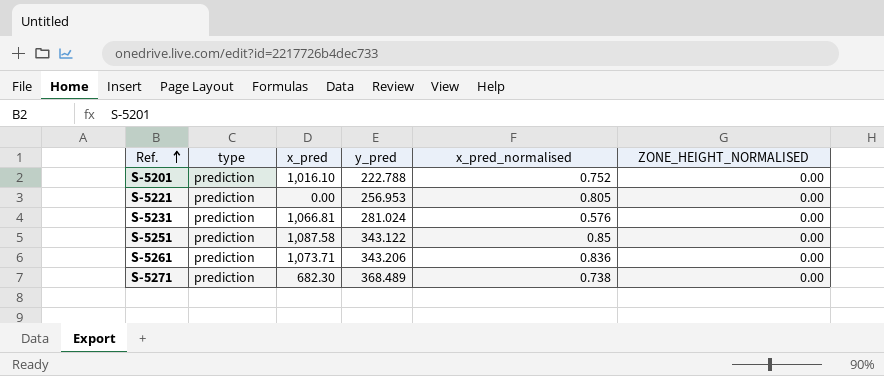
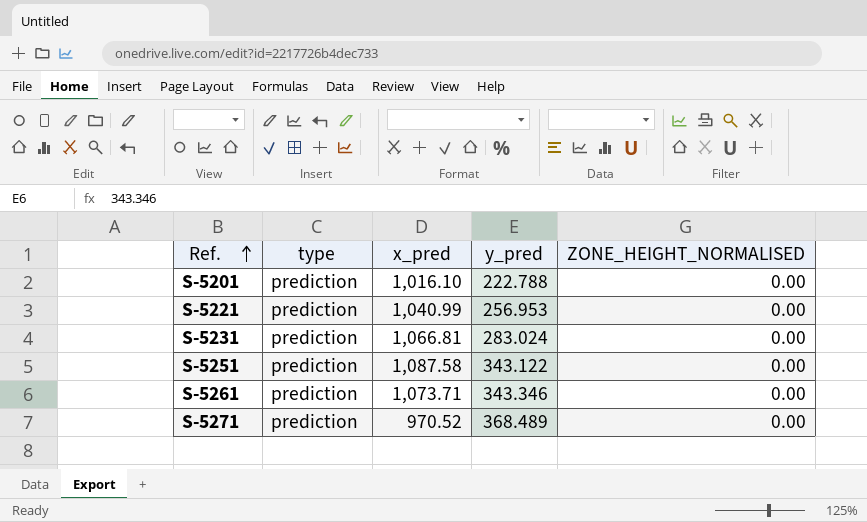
column x_pred_normalised | position: 5 -> none
S-5221 | x_pred: 0.00 -> 1,040.99
S-5231 | y_pred: 281.024 -> 283.024
S-5261 | y_pred: 343.206 -> 343.346
S-5271 | x_pred: 682.30 -> 970.52

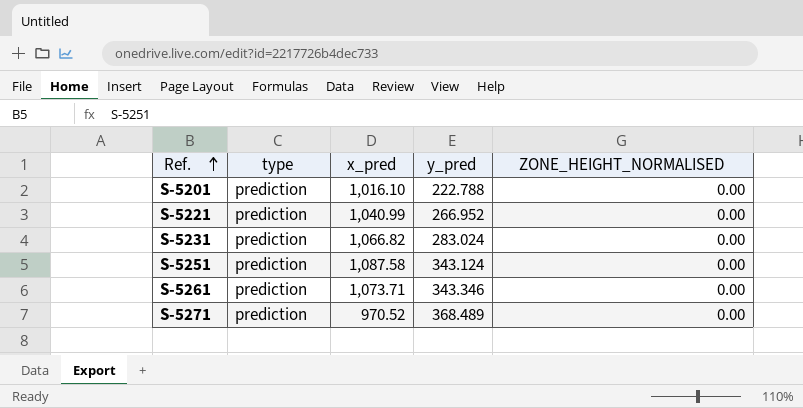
S-5221 | y_pred: 256.953 -> 266.952
S-5231 | x_pred: 1,066.81 -> 1,066.82
S-5251 | y_pred: 343.122 -> 343.124

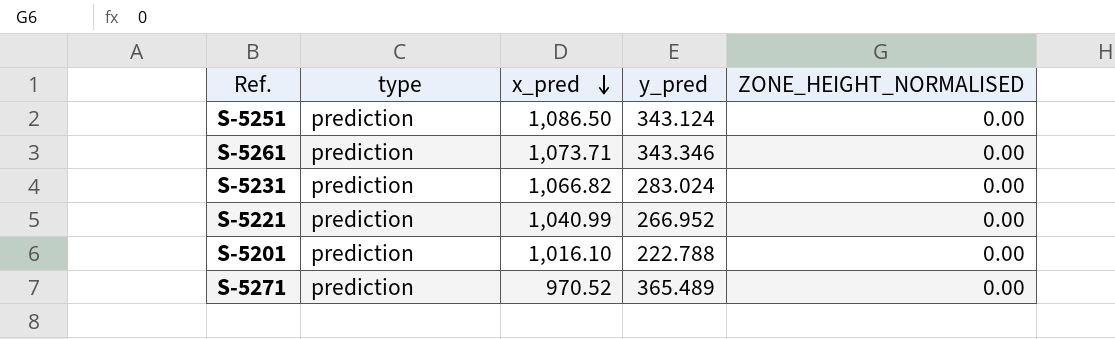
row order: Ref. ascending -> x_pred descending
S-5251 | x_pred: 1,087.58 -> 1,086.50
S-5271 | y_pred: 368.489 -> 365.489

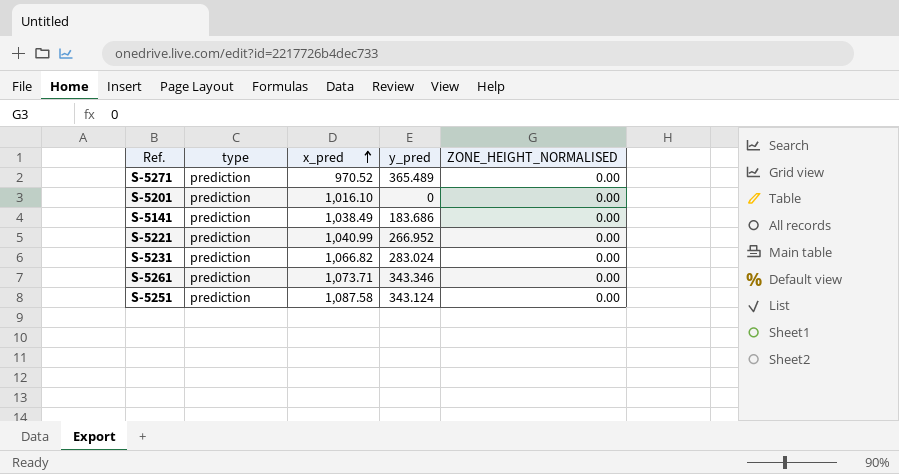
row order: x_pred descending -> x_pred ascending
S-5201 | y_pred: 222.788 -> 0
row S-5141: none -> prediction | 1,038.49 | 183.686 | 0.00
S-5251 | x_pred: 1,086.50 -> 1,087.58

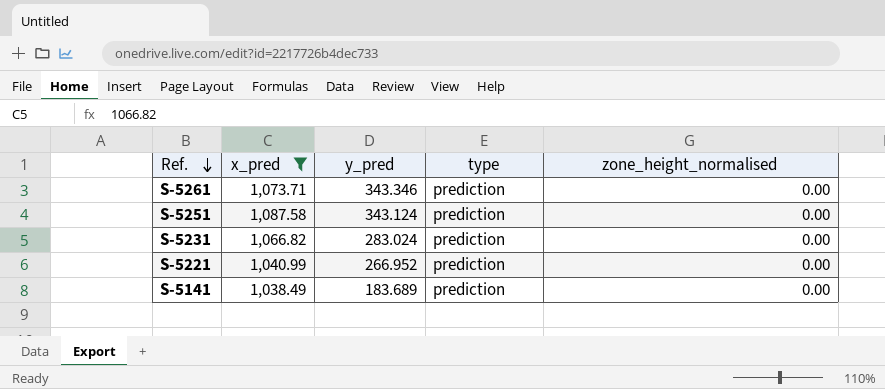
filter: none -> x_pred >= 1,038.49
row order: x_pred ascending -> Ref. descending
column type | position: 2 -> 4
column name: ZONE_HEIGHT_NORMALISED -> zone_height_normalised
S-5141 | y_pred: 183.686 -> 183.689

